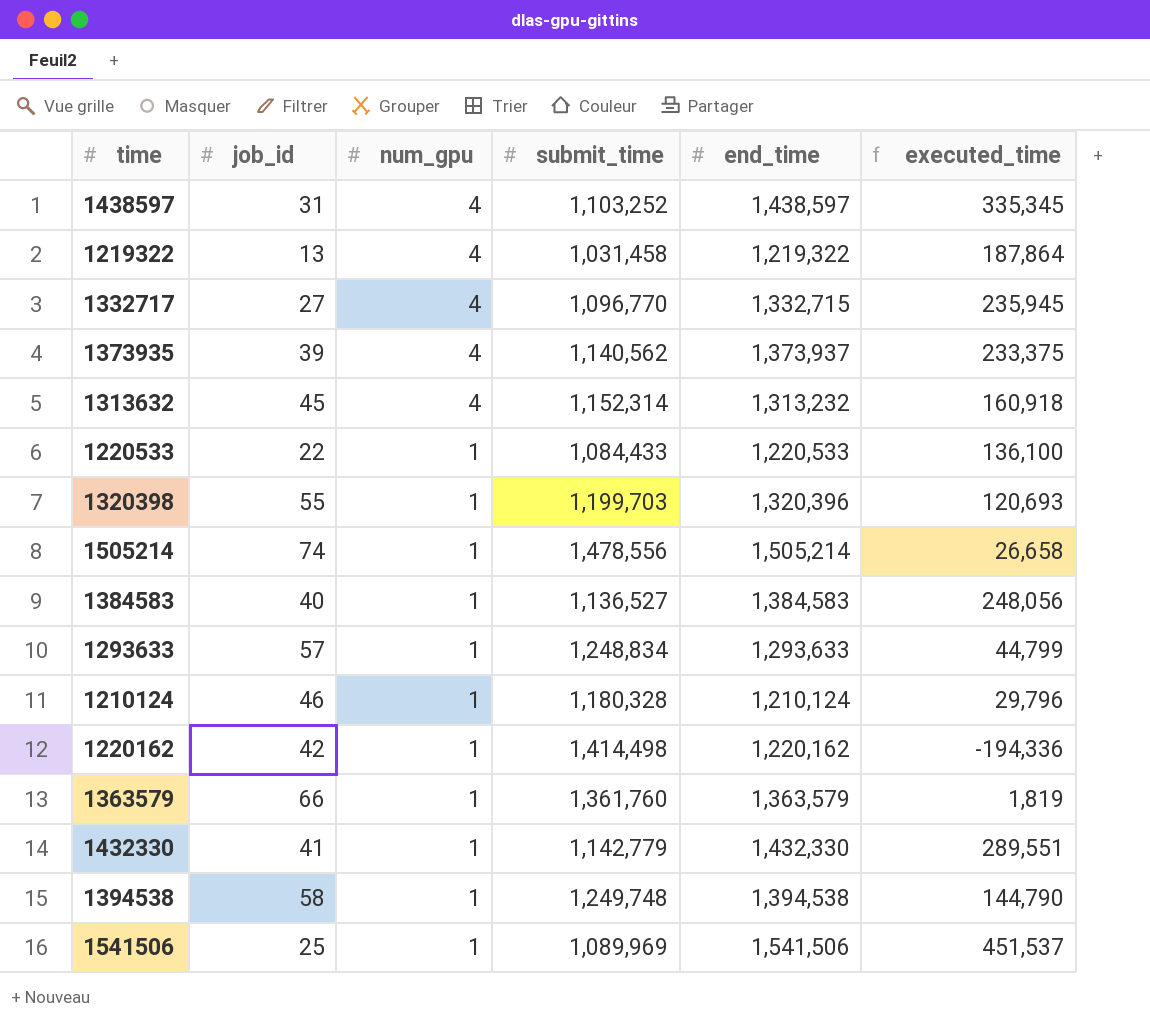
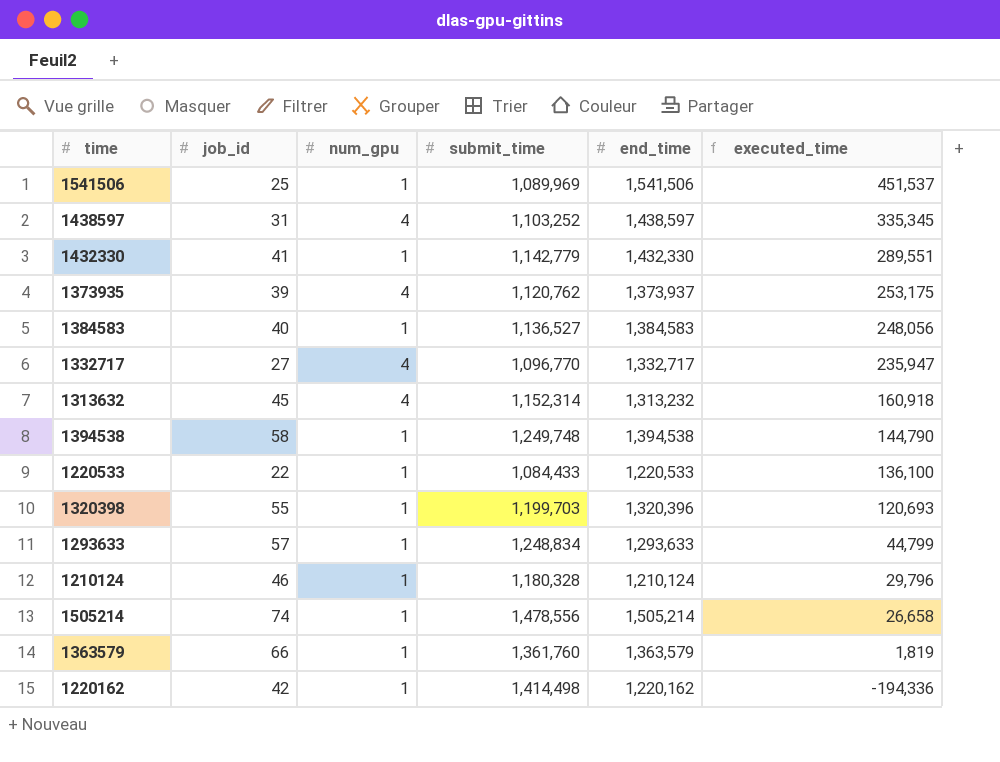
row order: num_gpu descending -> executed_time descending
row 1219322: 13 | 4 | 1,031,458 | 1,219,322 | 187,864 -> none
1373935 | submit_time: 1,140,562 -> 1,120,762
1373935 | executed_time: 233,375 -> 253,175
1332717 | end_time: 1,332,715 -> 1,332,717
1332717 | executed_time: 235,945 -> 235,947

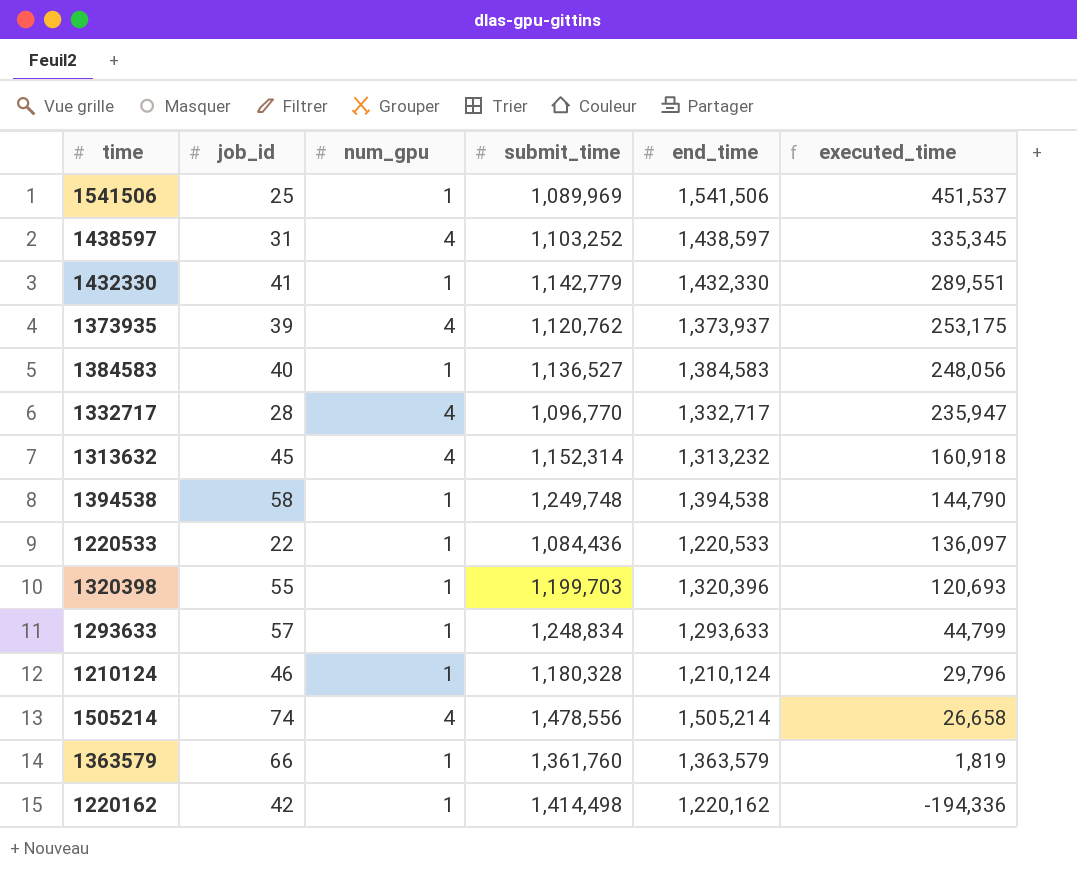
1332717 | job_id: 27 -> 28
1220533 | submit_time: 1,084,433 -> 1,084,436
1220533 | executed_time: 136,100 -> 136,097
1505214 | num_gpu: 1 -> 4

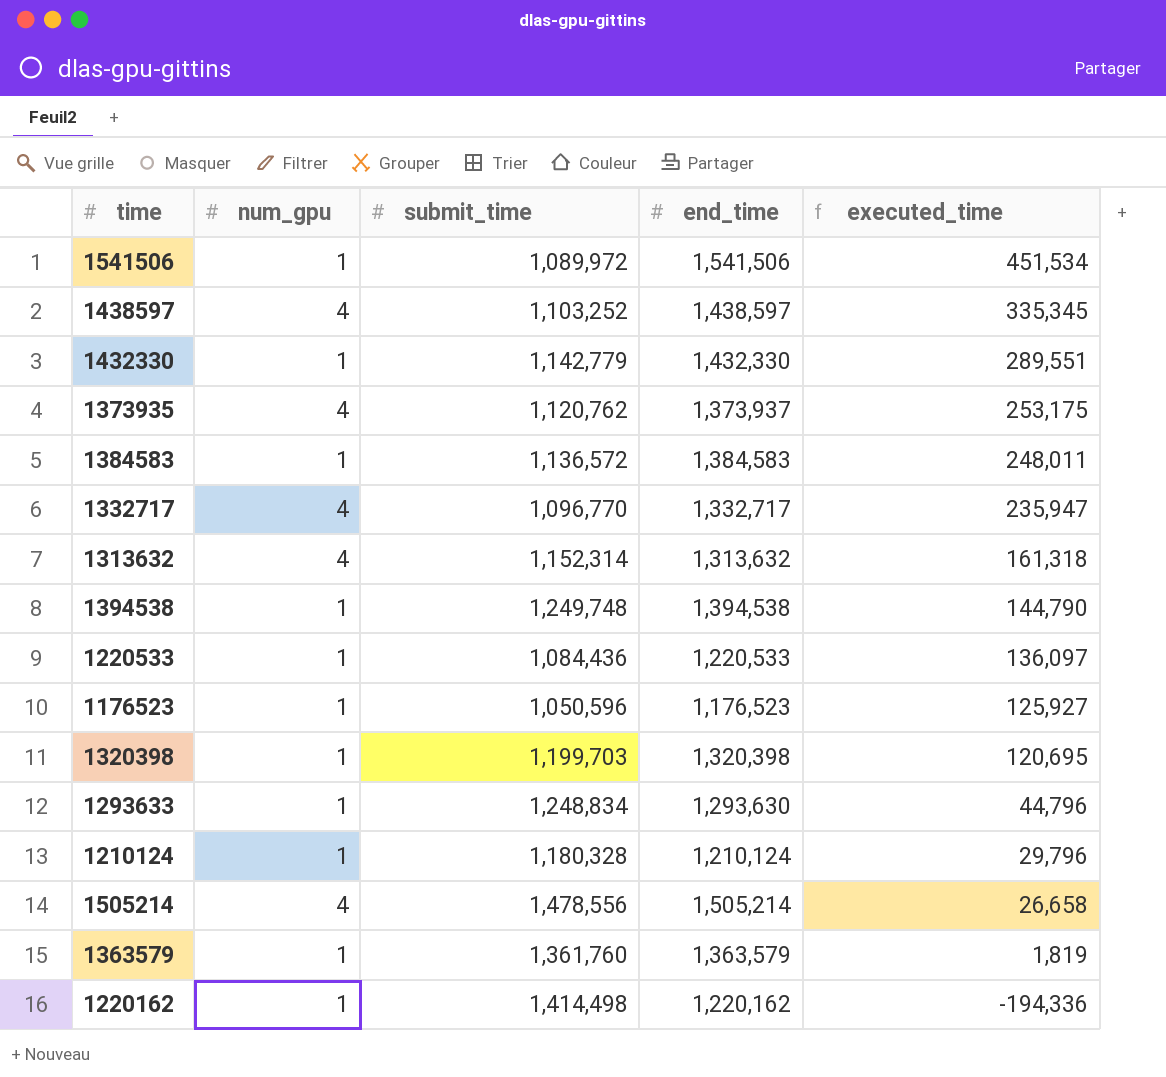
column job_id | position: 2 -> none
1541506 | submit_time: 1,089,969 -> 1,089,972
1541506 | executed_time: 451,537 -> 451,534
1384583 | submit_time: 1,136,527 -> 1,136,572
1384583 | executed_time: 248,056 -> 248,011
1313632 | end_time: 1,313,232 -> 1,313,632
1313632 | executed_time: 160,918 -> 161,318
row 1176523: none -> 1 | 1,050,596 | 1,176,523 | 125,927
1320398 | end_time: 1,320,396 -> 1,320,398
1320398 | executed_time: 120,693 -> 120,695
1293633 | end_time: 1,293,633 -> 1,293,630
1293633 | executed_time: 44,799 -> 44,796

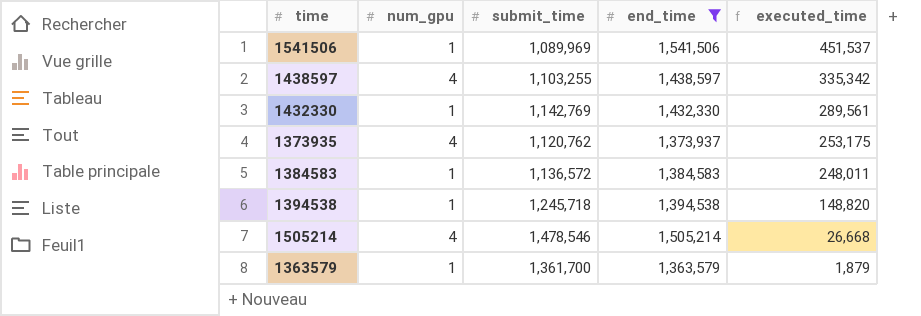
filter: none -> end_time >= 1,363,579
1541506 | submit_time: 1,089,972 -> 1,089,969
1541506 | executed_time: 451,534 -> 451,537
1438597 | submit_time: 1,103,252 -> 1,103,255
1438597 | executed_time: 335,345 -> 335,342
1432330 | submit_time: 1,142,779 -> 1,142,769
1432330 | executed_time: 289,551 -> 289,561
1394538 | submit_time: 1,249,748 -> 1,245,718
1394538 | executed_time: 144,790 -> 148,820
1505214 | submit_time: 1,478,556 -> 1,478,546
1505214 | executed_time: 26,658 -> 26,668
1363579 | submit_time: 1,361,760 -> 1,361,700
1363579 | executed_time: 1,819 -> 1,879

